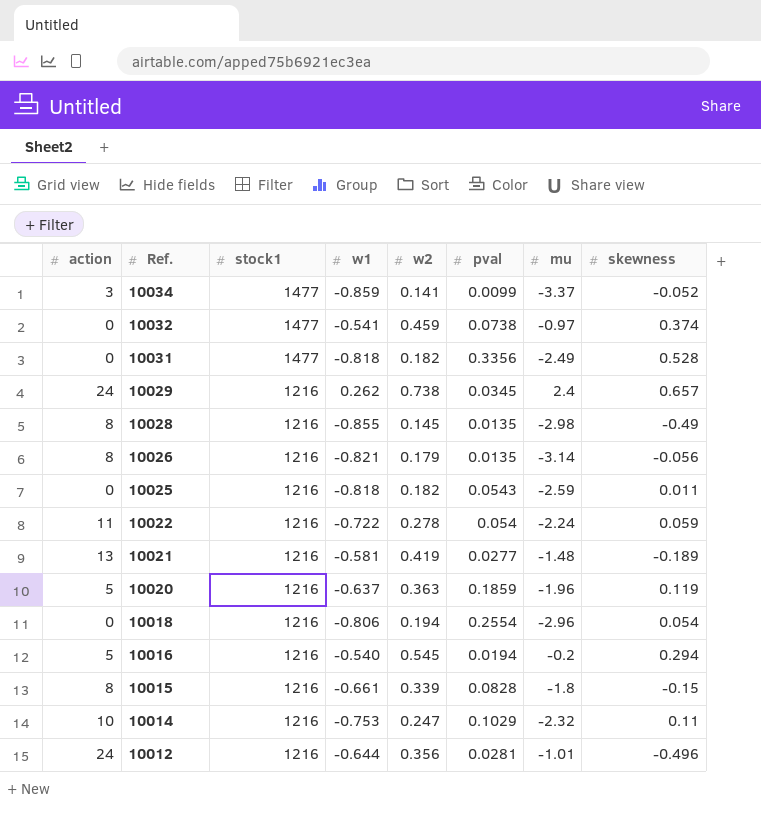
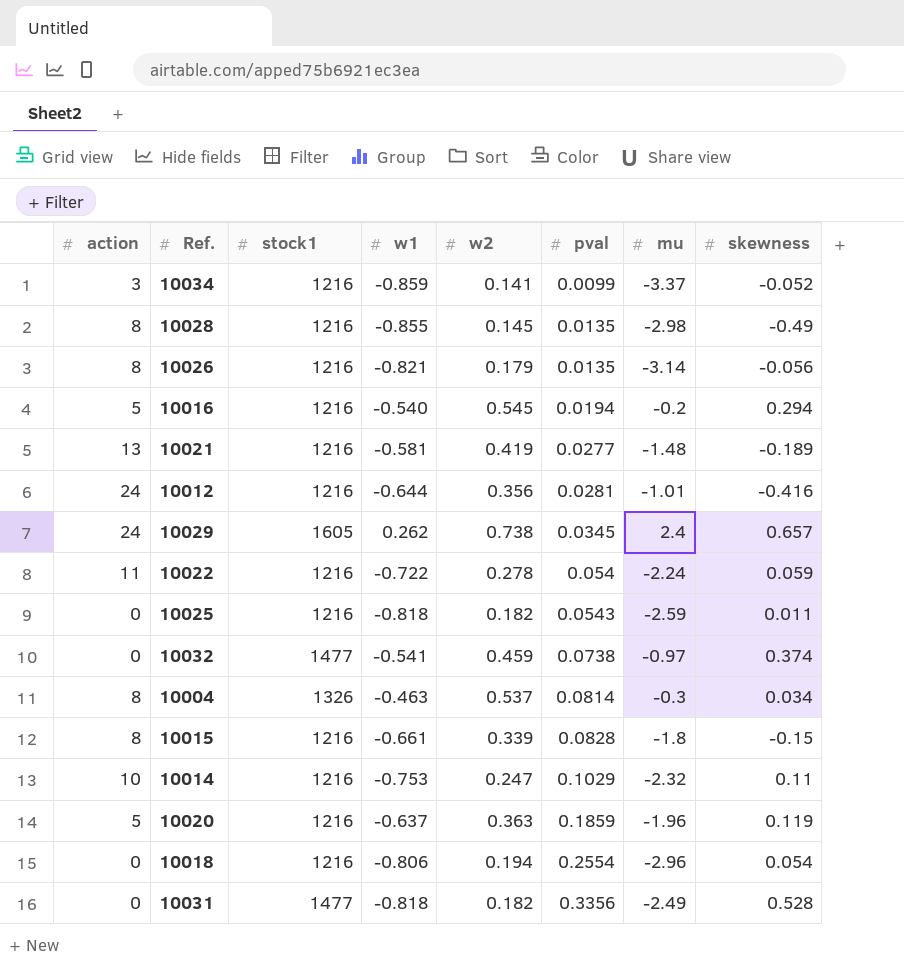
row order: Ref. descending -> pval ascending
10034 | stock1: 1477 -> 1216
10012 | skewness: -0.496 -> -0.416
10029 | stock1: 1216 -> 1605
row 10004: none -> 8 | 1326 | -0.463 | 0.537 | 0.0814 | -0.3 | 0.034

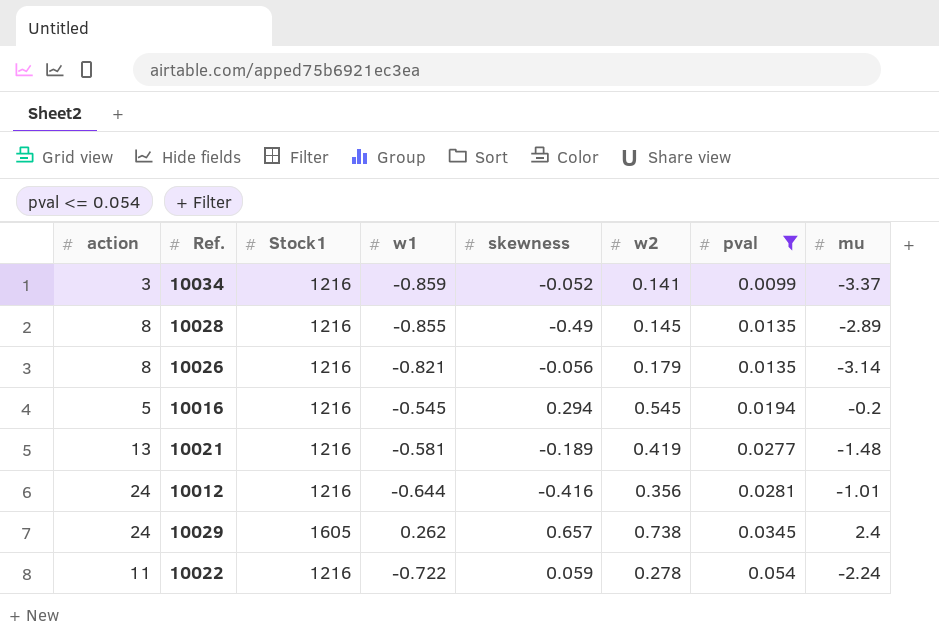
filter: none -> pval <= 0.054
column name: stock1 -> Stock1
column skewness | position: 8 -> 5
10028 | mu: -2.98 -> -2.89
10016 | w1: -0.540 -> -0.545

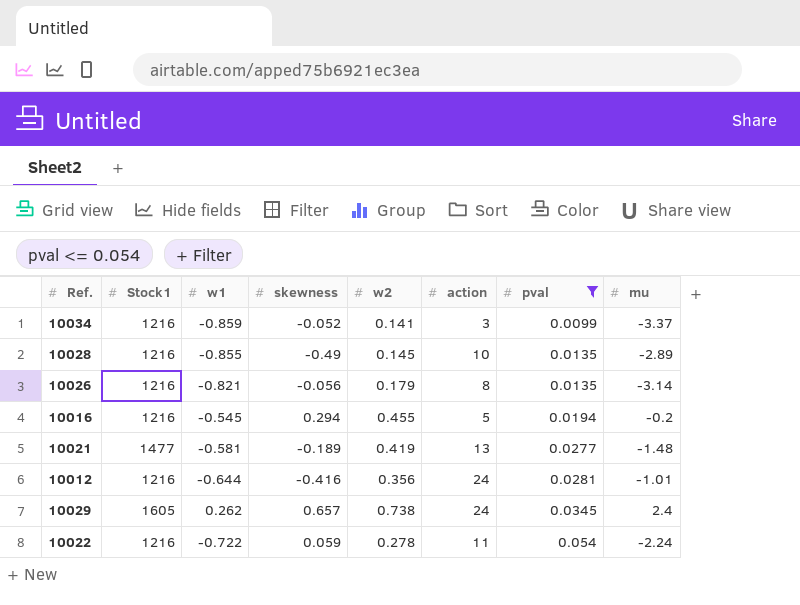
column action | position: 1 -> 6
10028 | action: 8 -> 10
10016 | w2: 0.545 -> 0.455
10021 | Stock1: 1216 -> 1477

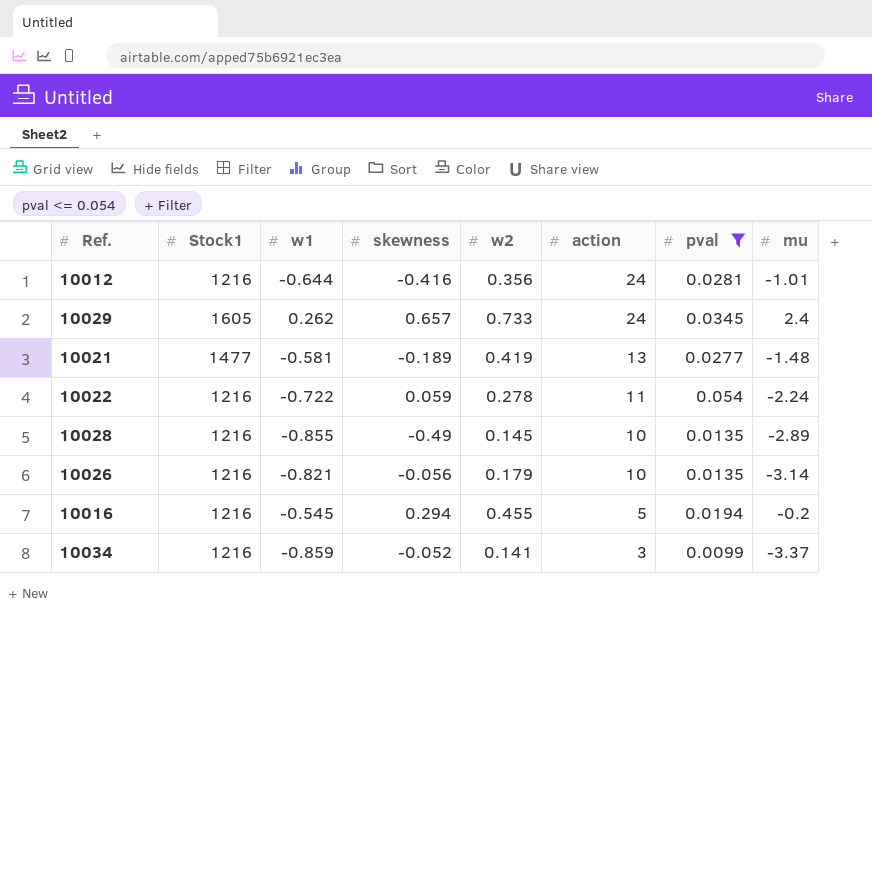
row order: pval ascending -> action descending
10029 | w2: 0.738 -> 0.733
10026 | action: 8 -> 10

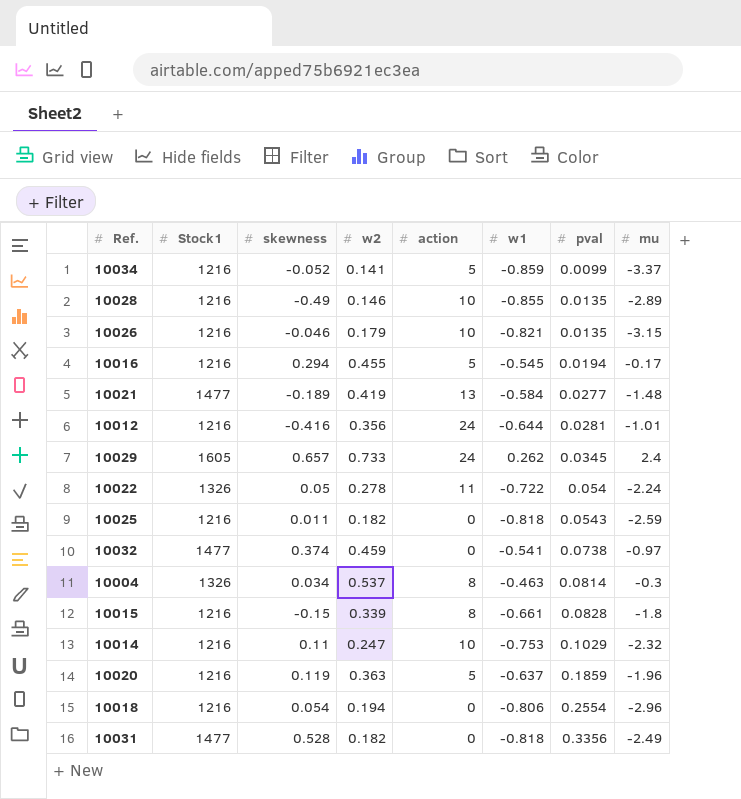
filter: pval <= 0.054 -> none
row order: action descending -> pval ascending
column w1 | position: 3 -> 6
10034 | action: 3 -> 5
10028 | w2: 0.145 -> 0.146
10026 | skewness: -0.056 -> -0.046
10026 | mu: -3.14 -> -3.15
10016 | mu: -0.2 -> -0.17
10021 | w1: -0.581 -> -0.584
10022 | Stock1: 1216 -> 1326
10022 | skewness: 0.059 -> 0.05

